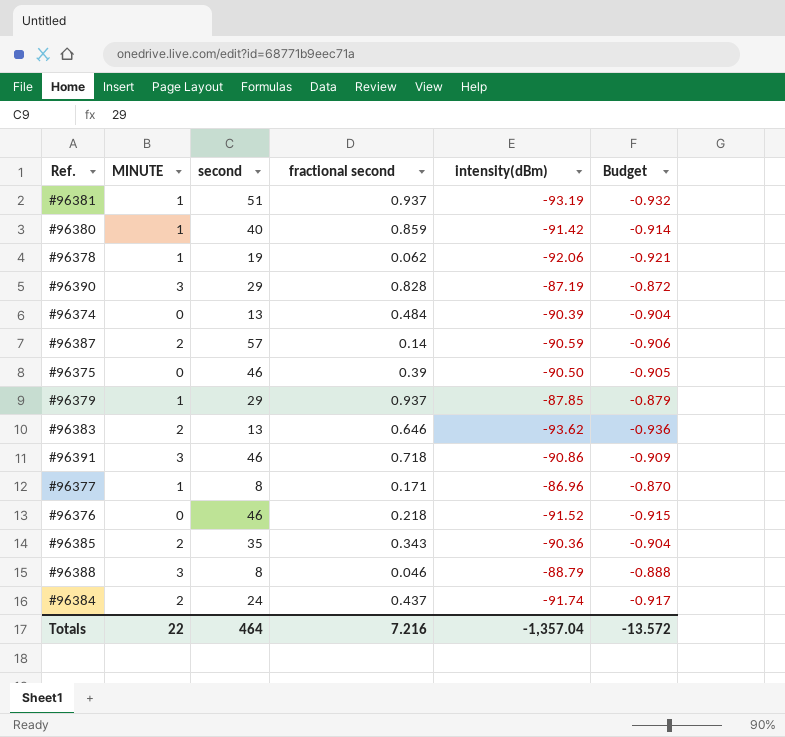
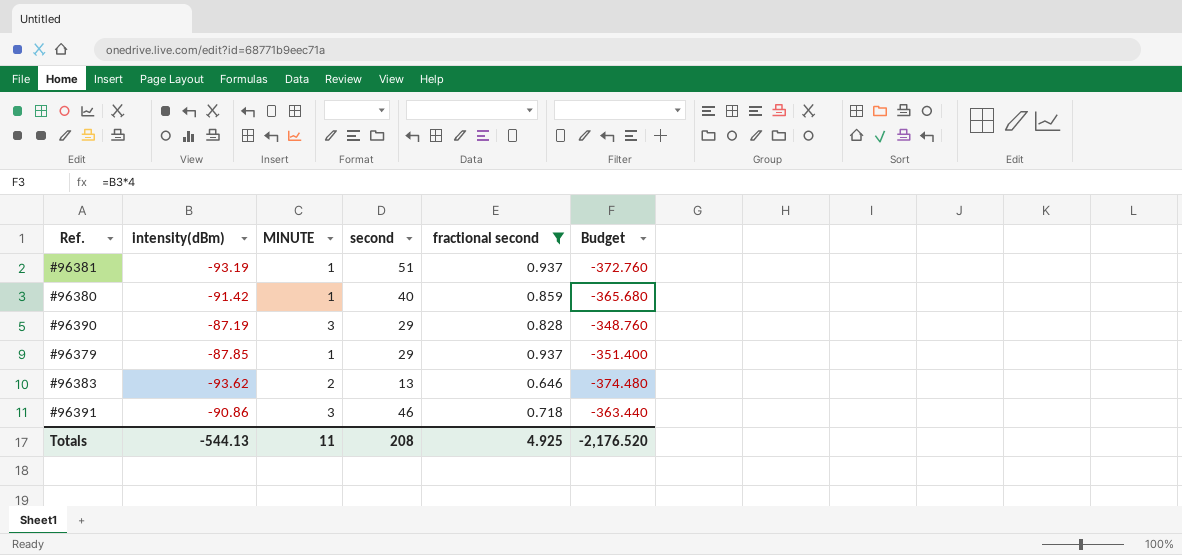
filter: none -> fractional second >= 0.646
column intensity(dBm) | position: 5 -> 2
column Budget | formula: [intensity(dBm)] * 0.01 -> [intensity(dBm)] * 4
Totals | intensity(dBm): -1,357.04 -> -544.13
Totals | MINUTE: 22 -> 11
Totals | second: 464 -> 208
Totals | fractional second: 7.216 -> 4.925
Totals | Budget: -13.572 -> -2,176.520

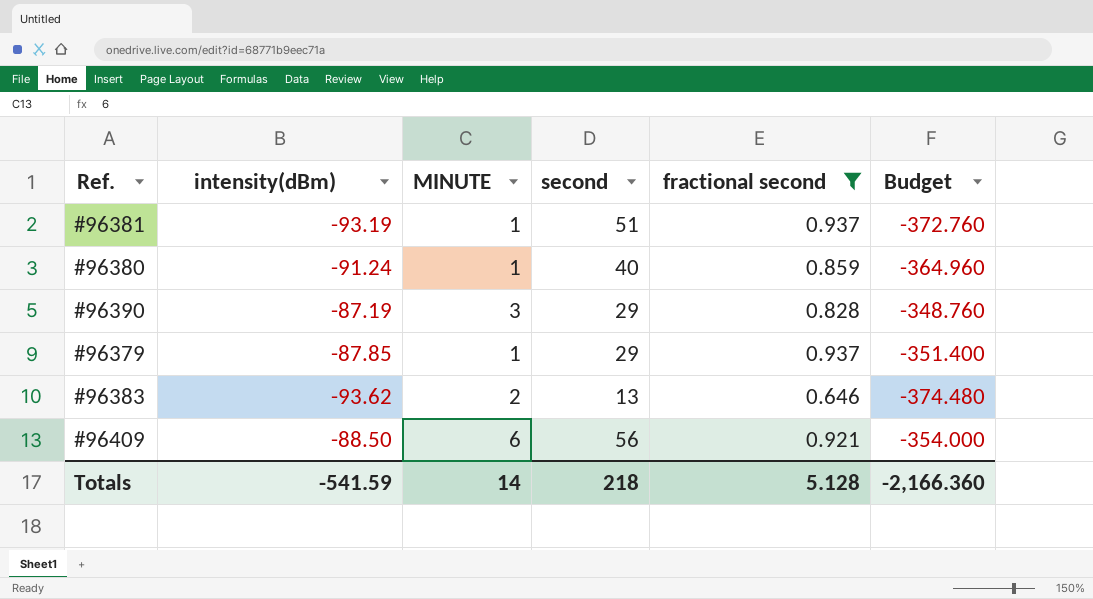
row #96391: -90.86 | 3 | 46 | 0.718 | -363.440 -> none
#96380 | intensity(dBm): -91.42 -> -91.24
#96380 | Budget: -365.680 -> -364.960
row #96409: none -> -88.50 | 6 | 56 | 0.921 | -354.000
Totals | intensity(dBm): -544.13 -> -541.59
Totals | MINUTE: 11 -> 14
Totals | second: 208 -> 218
Totals | fractional second: 4.925 -> 5.128
Totals | Budget: -2,176.520 -> -2,166.360

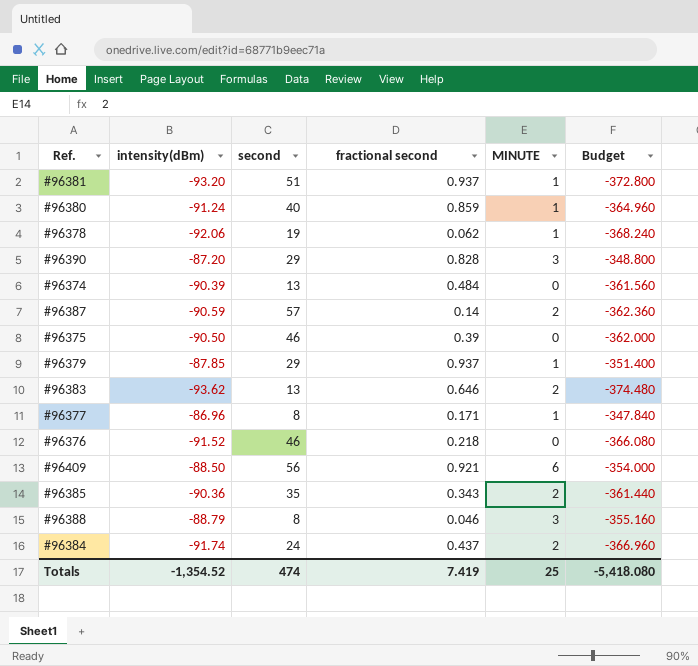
filter: fractional second >= 0.646 -> none
column MINUTE | position: 3 -> 5
#96381 | intensity(dBm): -93.19 -> -93.20
#96381 | Budget: -372.760 -> -372.800
#96390 | intensity(dBm): -87.19 -> -87.20
#96390 | Budget: -348.760 -> -348.800
Totals | intensity(dBm): -541.59 -> -1,354.52
Totals | second: 218 -> 474
Totals | fractional second: 5.128 -> 7.419
Totals | MINUTE: 14 -> 25
Totals | Budget: -2,166.360 -> -5,418.080

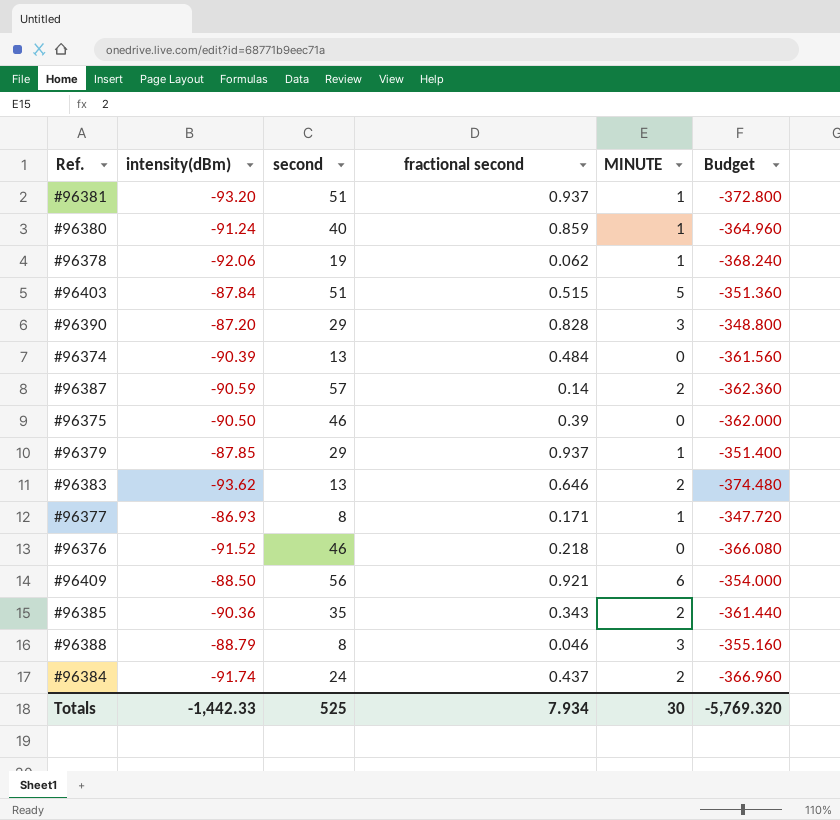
row #96403: none -> -87.84 | 51 | 0.515 | 5 | -351.360
#96377 | intensity(dBm): -86.96 -> -86.93
#96377 | Budget: -347.840 -> -347.720
Totals | intensity(dBm): -1,354.52 -> -1,442.33
Totals | second: 474 -> 525
Totals | fractional second: 7.419 -> 7.934
Totals | MINUTE: 25 -> 30
Totals | Budget: -5,418.080 -> -5,769.320

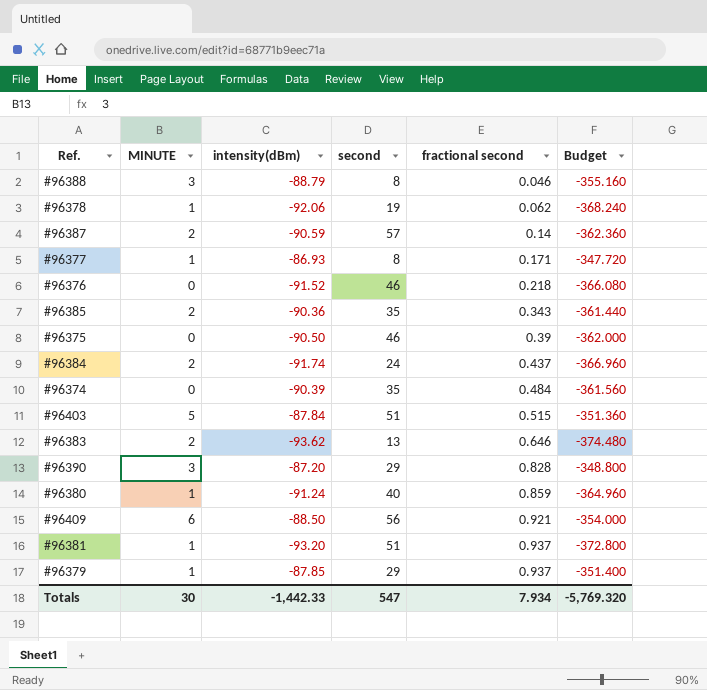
row order: none -> fractional second ascending
column MINUTE | position: 5 -> 2
#96374 | second: 13 -> 35
Totals | second: 525 -> 547

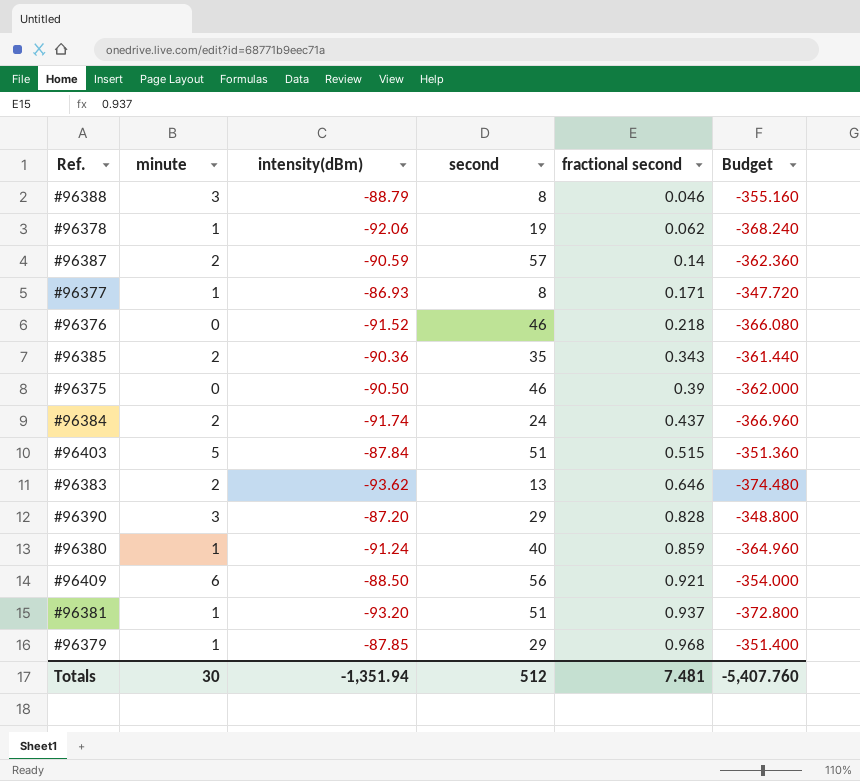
column name: MINUTE -> minute
row #96374: 0 | -90.39 | 35 | 0.484 | -361.560 -> none
#96379 | fractional second: 0.937 -> 0.968
Totals | intensity(dBm): -1,442.33 -> -1,351.94
Totals | second: 547 -> 512
Totals | fractional second: 7.934 -> 7.481
Totals | Budget: -5,769.320 -> -5,407.760

